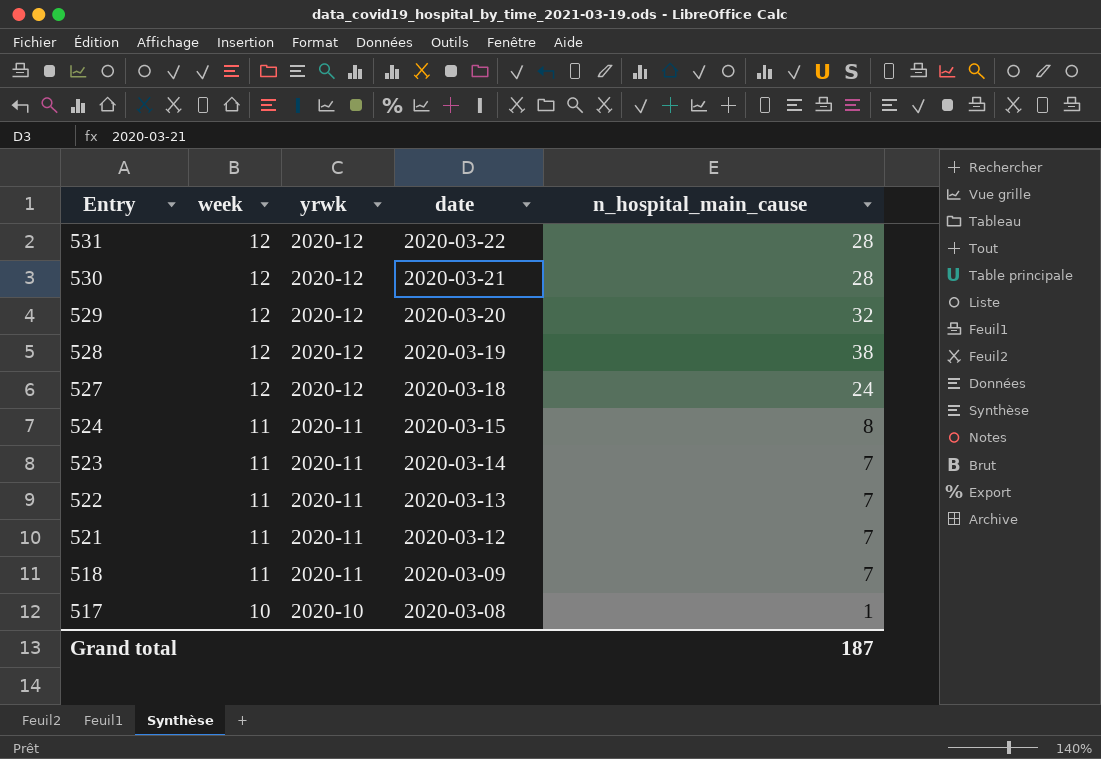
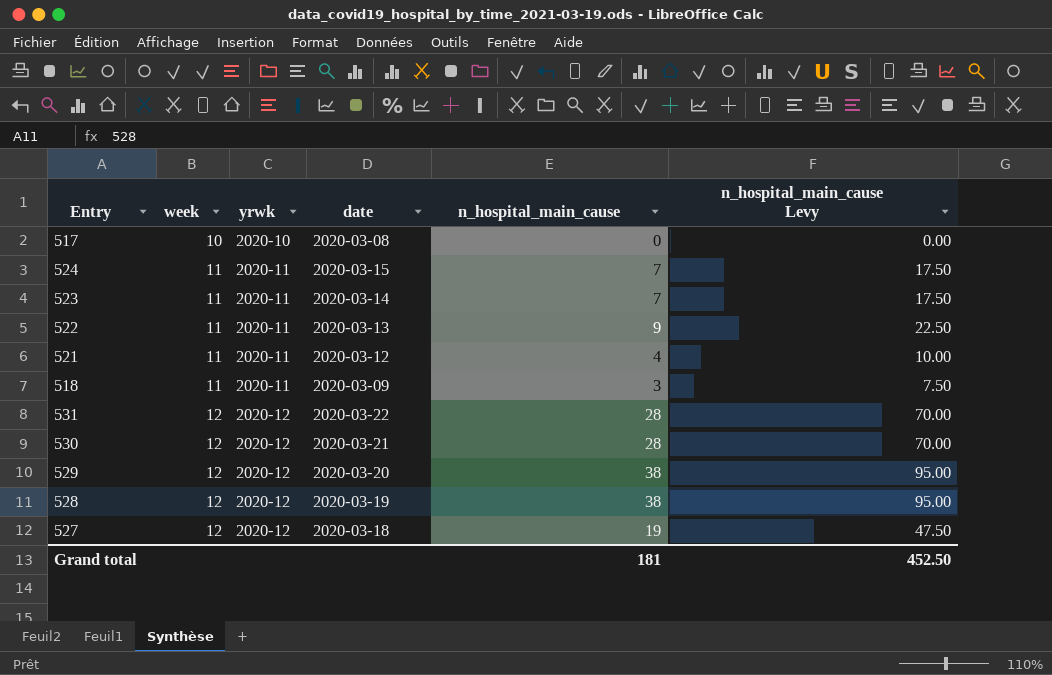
row order: Entry descending -> week ascending
column n_hospital_main_cause Levy | formula: none -> [n_hospital_main_cause] * 2.5
517 | n_hospital_main_cause: 1 -> 0
524 | n_hospital_main_cause: 8 -> 7
522 | n_hospital_main_cause: 7 -> 9
521 | n_hospital_main_cause: 7 -> 4
518 | n_hospital_main_cause: 7 -> 3
529 | n_hospital_main_cause: 32 -> 38
527 | n_hospital_main_cause: 24 -> 19
Grand total | n_hospital_main_cause: 187 -> 181

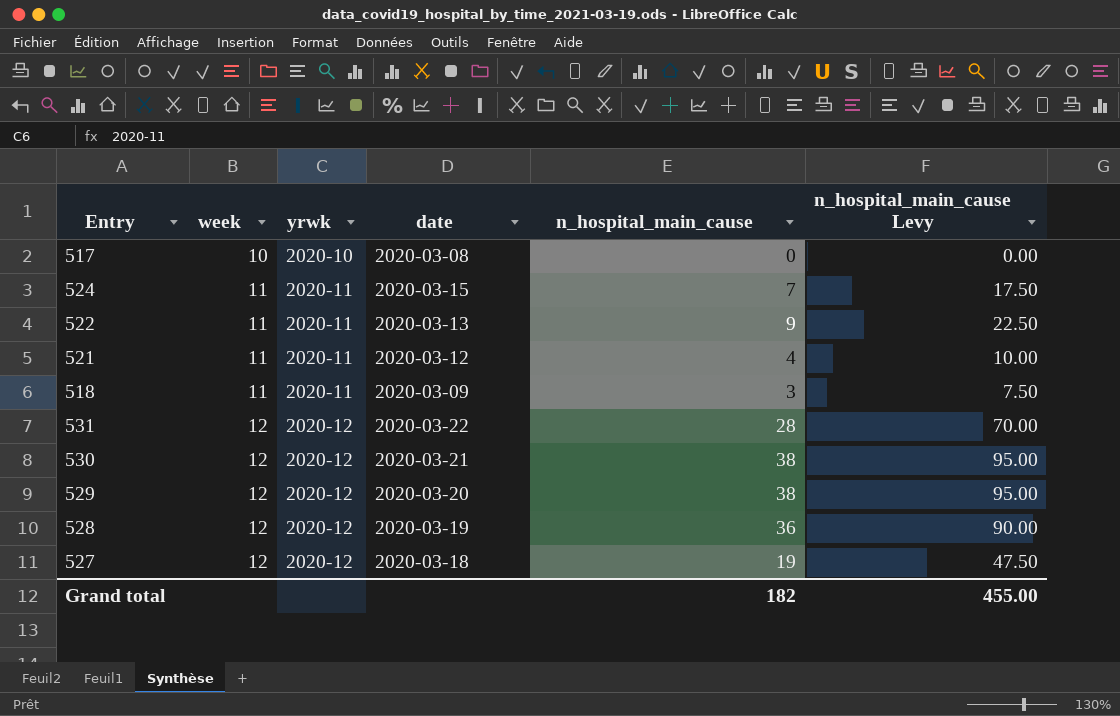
row 523: 11 | 2020-11 | 2020-03-14 | 7 | 17.50 -> none
530 | n_hospital_main_cause: 28 -> 38
530 | n_hospital_main_cause Levy: 70.00 -> 95.00
528 | n_hospital_main_cause: 38 -> 36
528 | n_hospital_main_cause Levy: 95.00 -> 90.00
Grand total | n_hospital_main_cause: 181 -> 182
Grand total | n_hospital_main_cause Levy: 452.50 -> 455.00

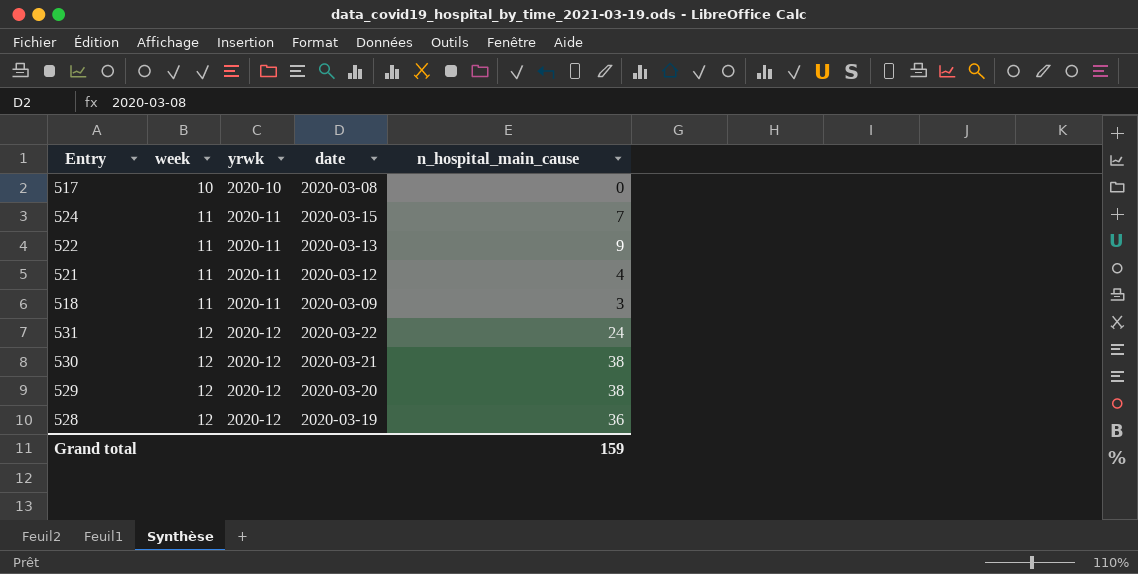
column n_hospital_main_cause Levy | formula: [n_hospital_main_cause] * 2.5 -> none
row 527: 12 | 2020-12 | 2020-03-18 | 19 | 47.50 -> none
531 | n_hospital_main_cause: 28 -> 24
Grand total | n_hospital_main_cause: 182 -> 159

